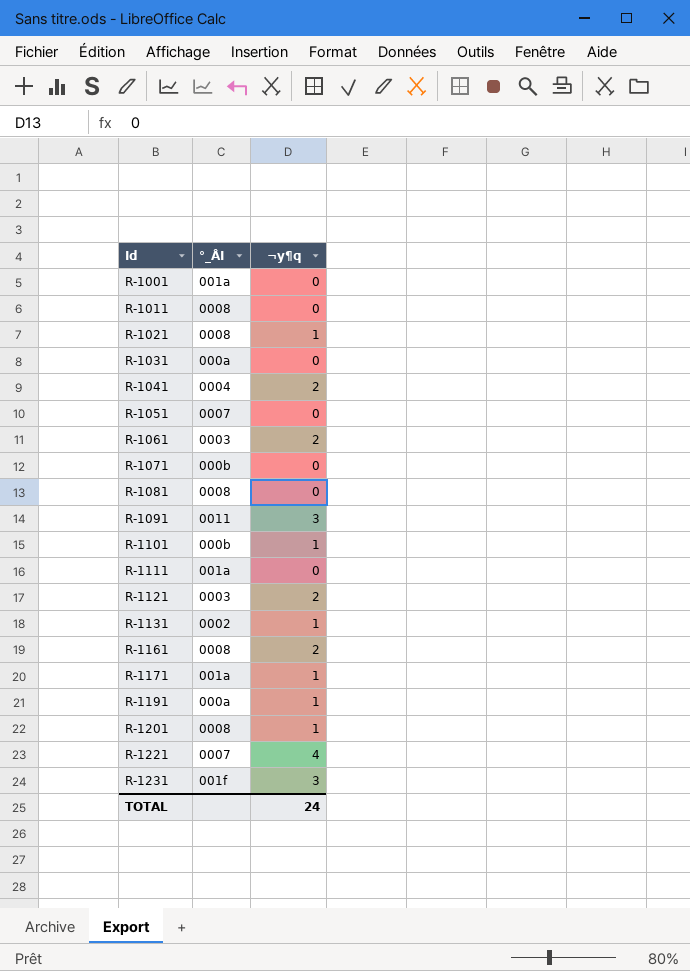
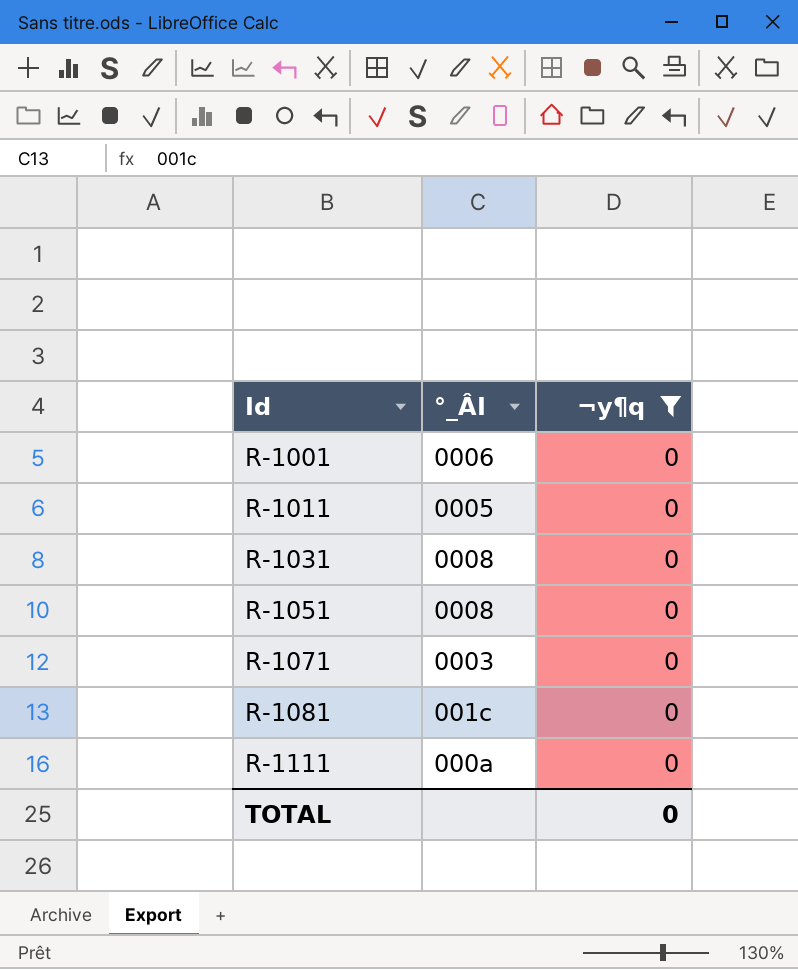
filter: none -> ¬y¶q = 0
R-1001 | °_ÂI: 001a -> 0006
R-1011 | °_ÂI: 0008 -> 0005
R-1031 | °_ÂI: 000a -> 0008
R-1051 | °_ÂI: 0007 -> 0008
R-1071 | °_ÂI: 000b -> 0003
R-1081 | °_ÂI: 0008 -> 001c
R-1111 | °_ÂI: 001a -> 000a
TOTAL | ¬y¶q: 24 -> 0

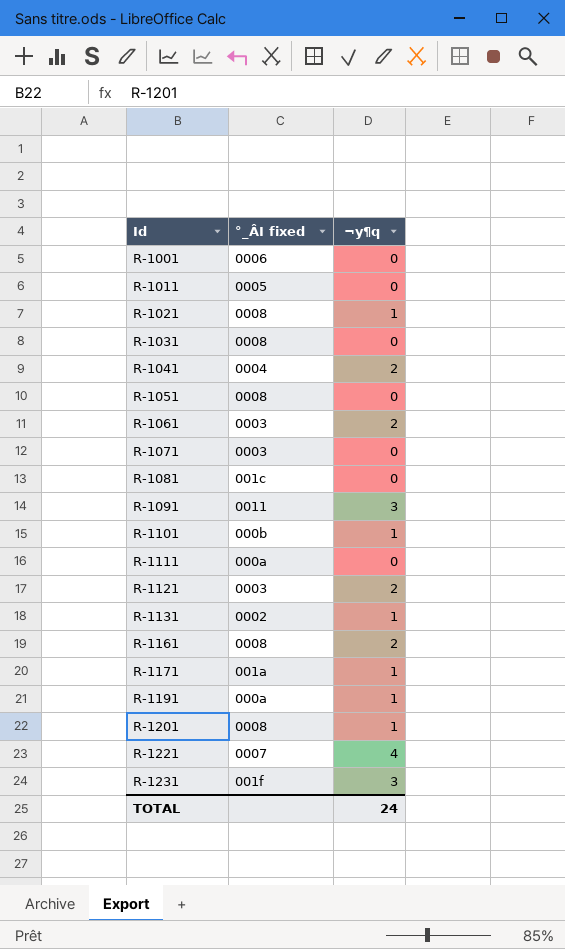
filter: ¬y¶q = 0 -> none
column name: °_ÂI -> °_ÂI fixed
TOTAL | ¬y¶q: 0 -> 24

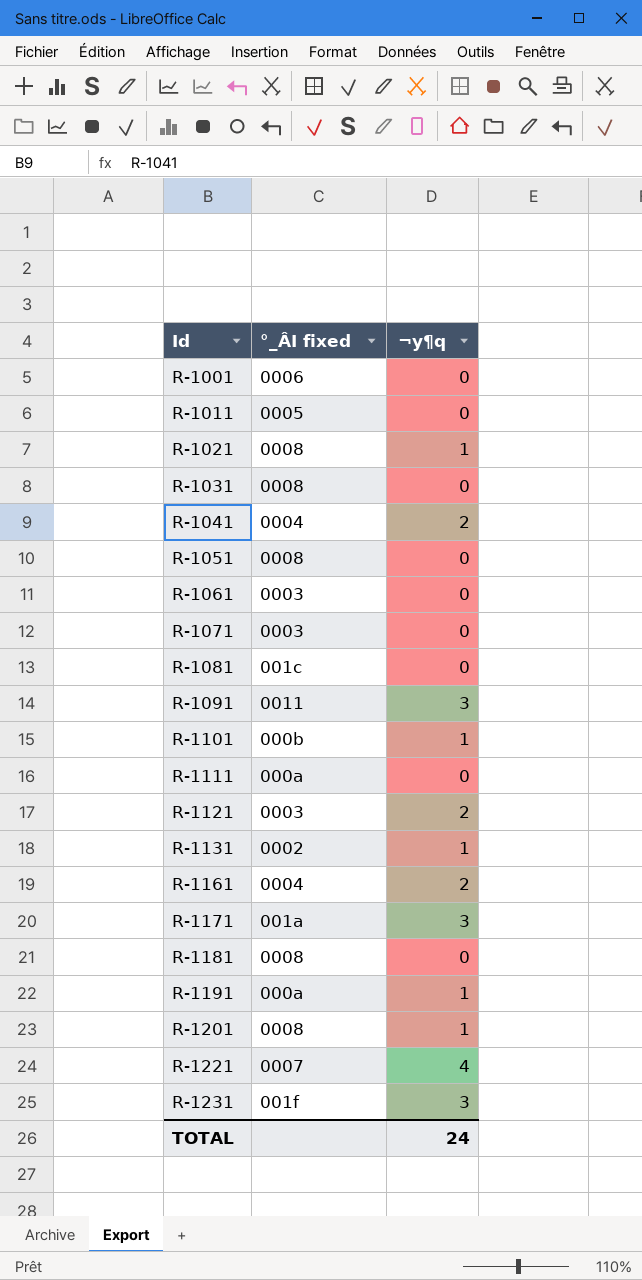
R-1061 | ¬y¶q: 2 -> 0
R-1161 | °_ÂI fixed: 0008 -> 0004
R-1171 | ¬y¶q: 1 -> 3
row R-1181: none -> 0008 | 0

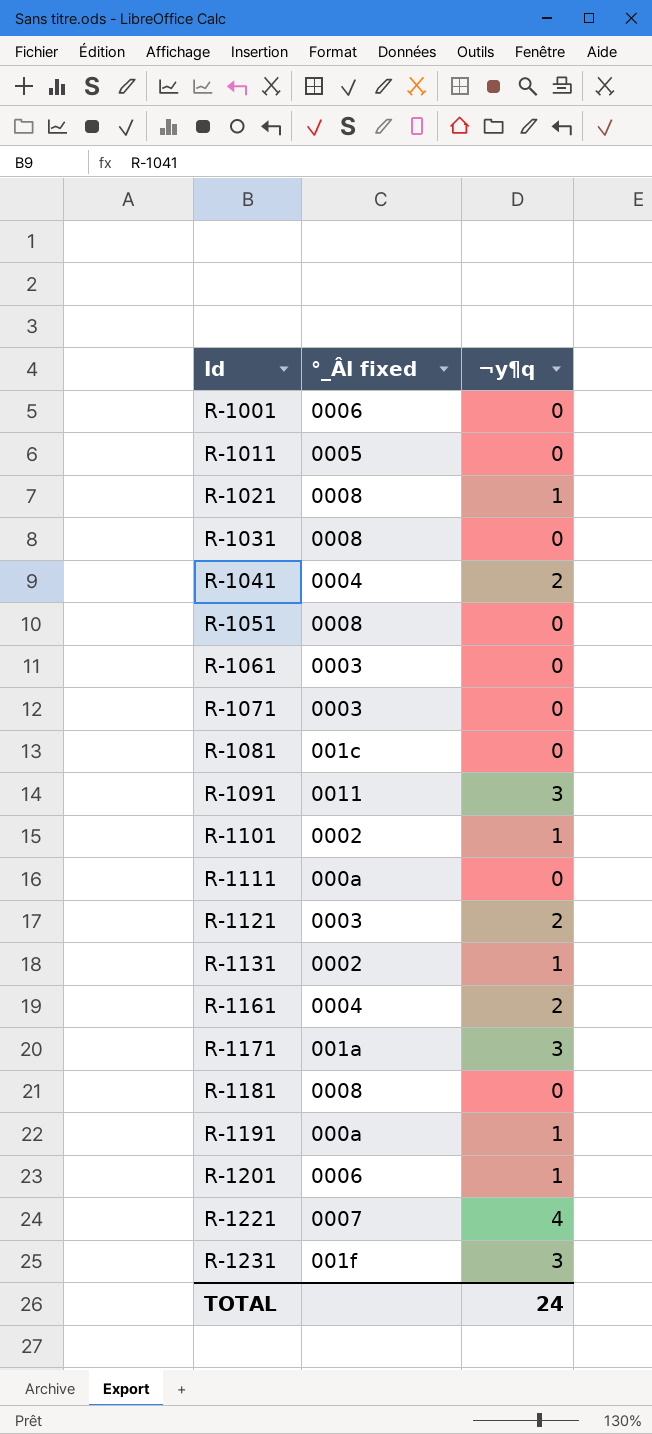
R-1101 | °_ÂI fixed: 000b -> 0002
R-1201 | °_ÂI fixed: 0008 -> 0006

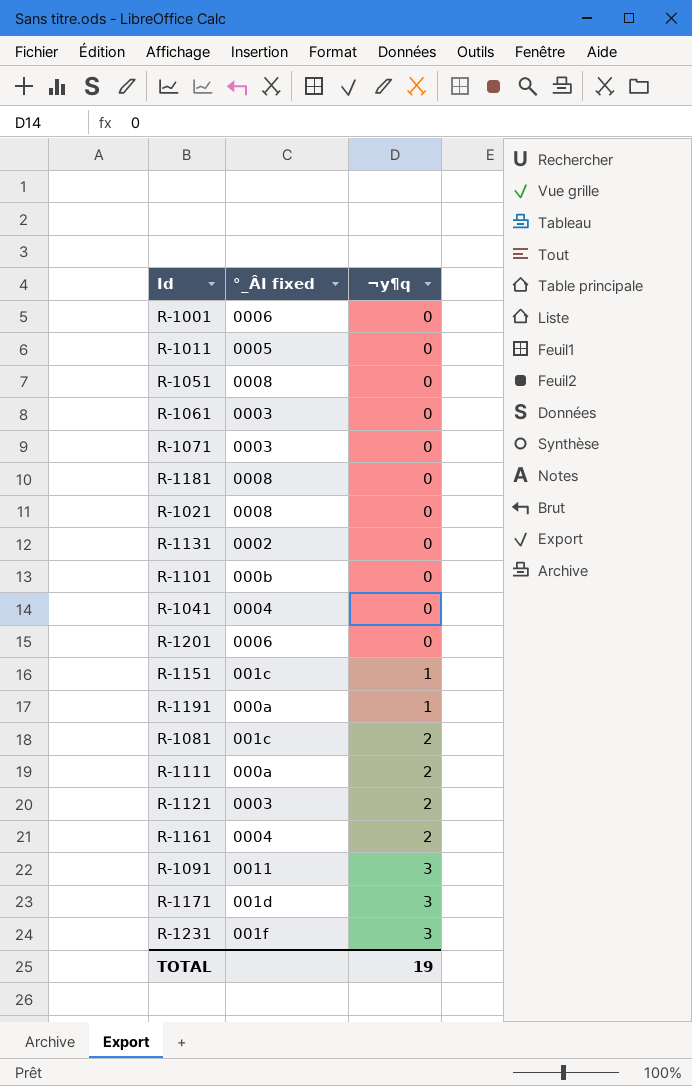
row order: Id ascending -> ¬y¶q ascending
row R-1031: 0008 | 0 -> none
row R-1221: 0007 | 4 -> none
R-1021 | ¬y¶q: 1 -> 0
R-1131 | ¬y¶q: 1 -> 0
R-1101 | °_ÂI fixed: 0002 -> 000b
R-1101 | ¬y¶q: 1 -> 0
R-1041 | ¬y¶q: 2 -> 0
R-1201 | ¬y¶q: 1 -> 0
row R-1151: none -> 001c | 1
R-1081 | ¬y¶q: 0 -> 2
R-1111 | ¬y¶q: 0 -> 2
R-1171 | °_ÂI fixed: 001a -> 001d
TOTAL | ¬y¶q: 24 -> 19

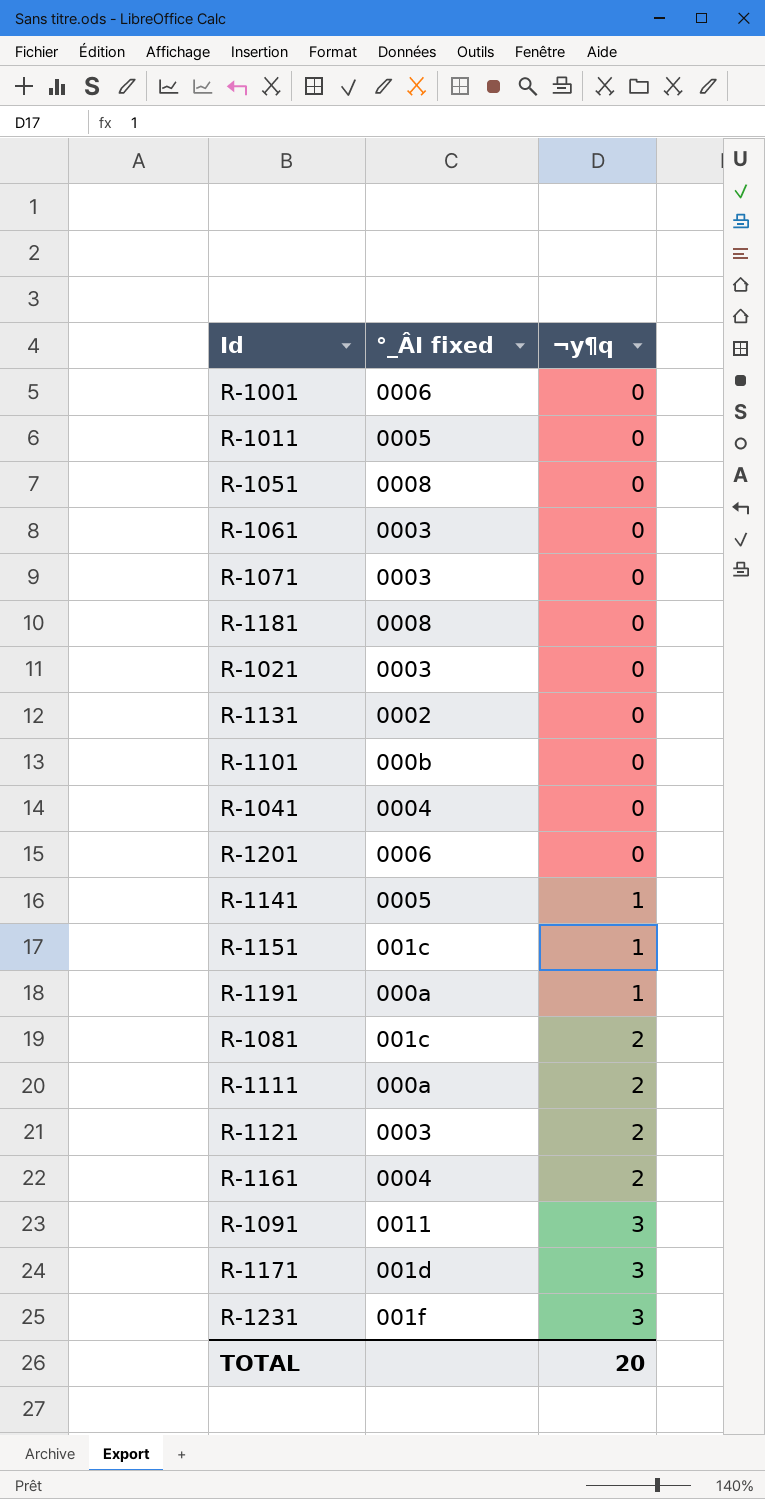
R-1021 | °_ÂI fixed: 0008 -> 0003
row R-1141: none -> 0005 | 1
TOTAL | ¬y¶q: 19 -> 20

